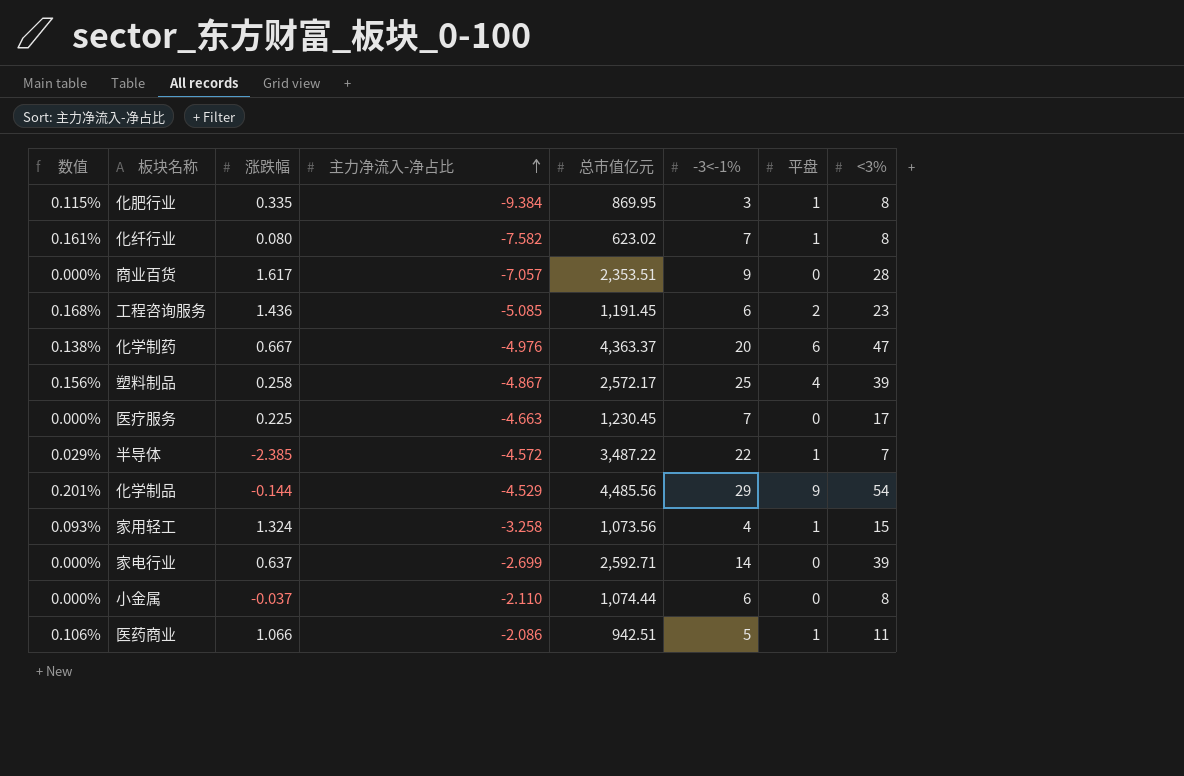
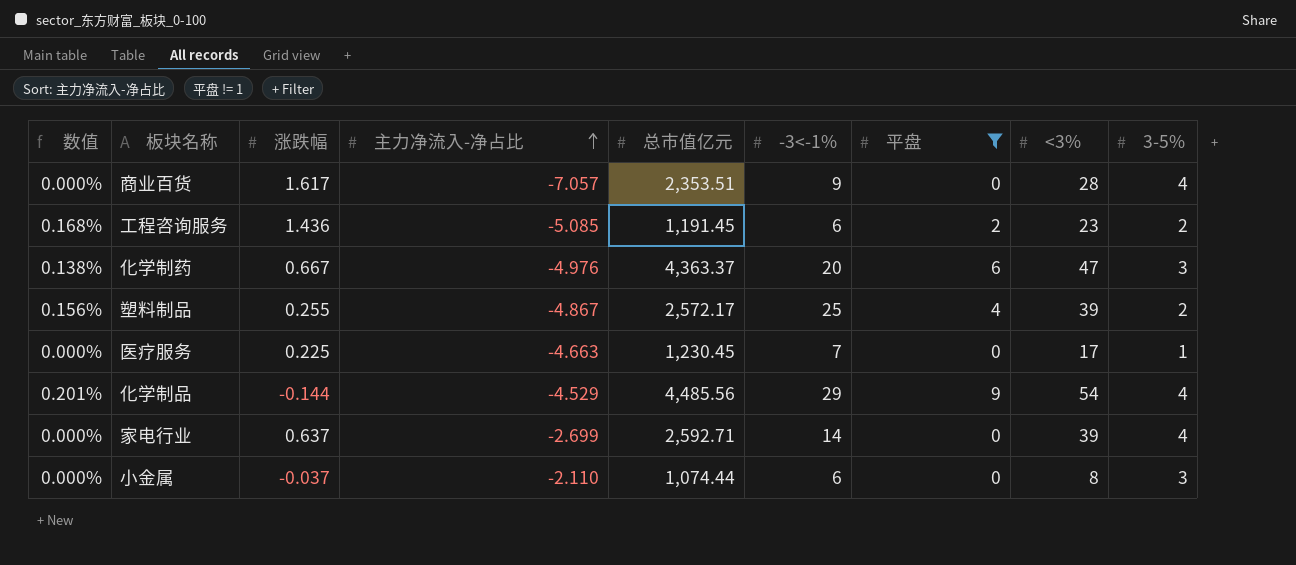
filter: none -> 平盘 != 1
column 3-5% | position: none -> 9
塑料制品 | 涨跌幅: 0.258 -> 0.255

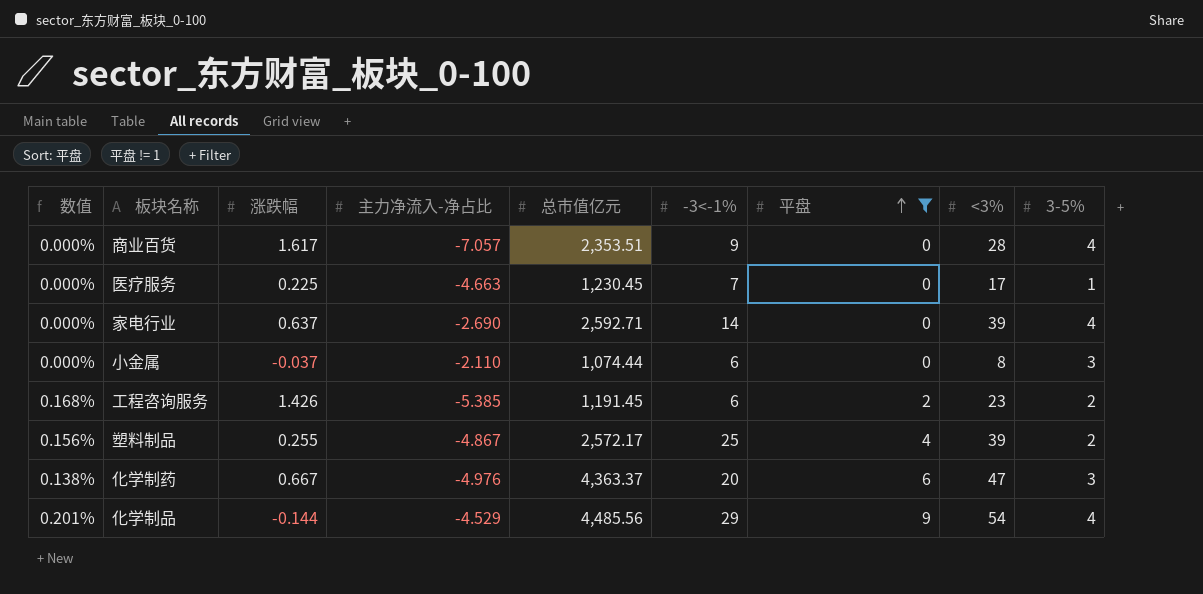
row order: 主力净流入-净占比 ascending -> 平盘 ascending
家电行业 | 主力净流入-净占比: -2.699 -> -2.690
工程咨询服务 | 涨跌幅: 1.436 -> 1.426
工程咨询服务 | 主力净流入-净占比: -5.085 -> -5.385

